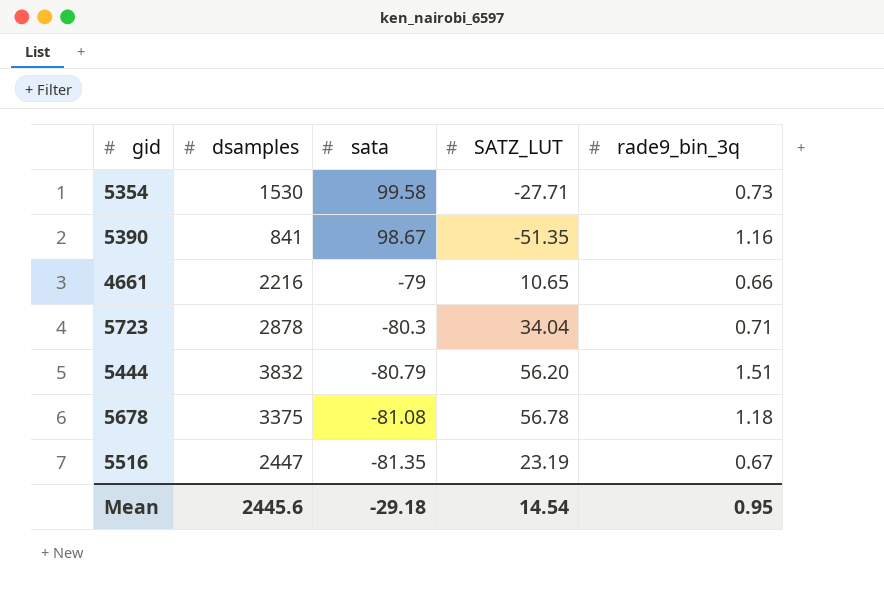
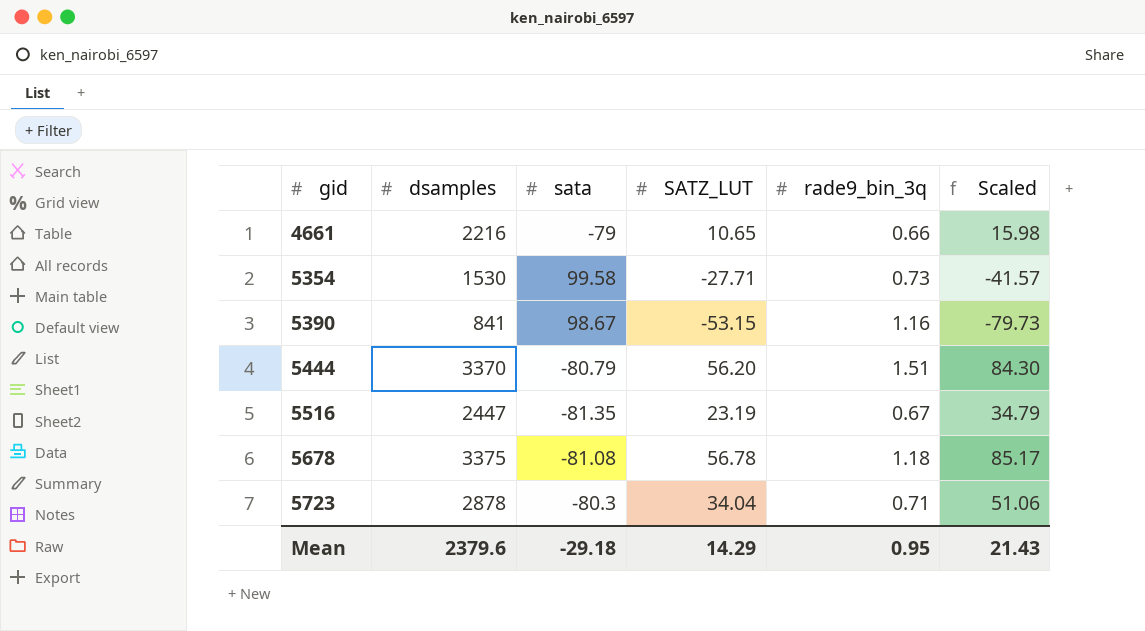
row order: sata descending -> gid ascending
column Scaled | formula: none -> [SATZ_LUT] * 1.5
5390 | SATZ_LUT: -51.35 -> -53.15
5444 | dsamples: 3832 -> 3370
Mean | dsamples: 2445.6 -> 2379.6
Mean | SATZ_LUT: 14.54 -> 14.29

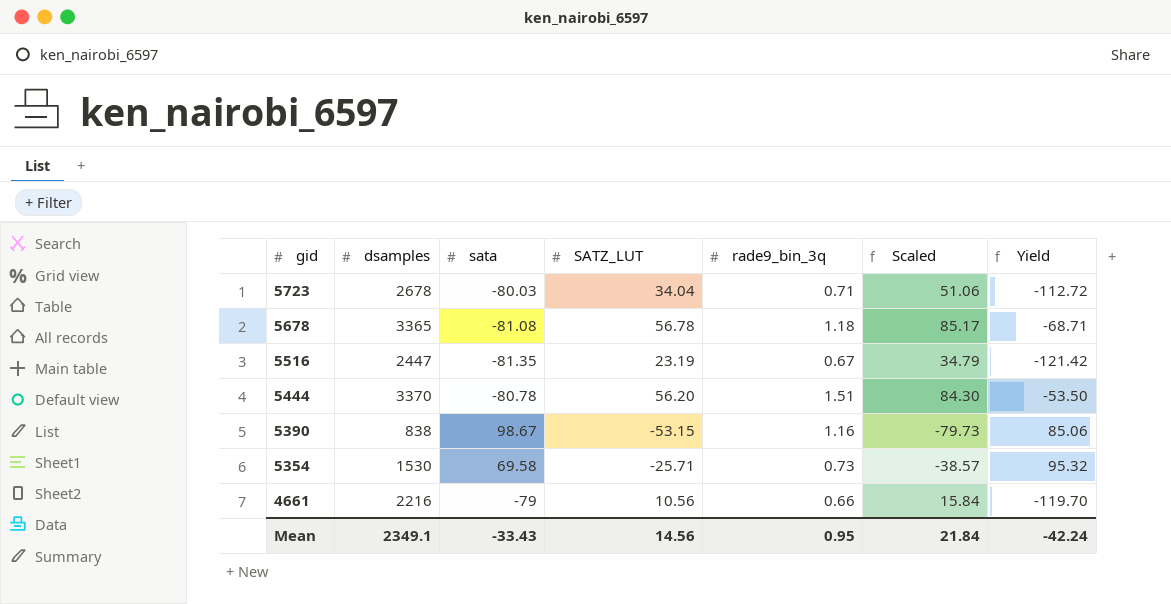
row order: gid ascending -> gid descending
column Yield | formula: none -> [sata] / [rade9_bin_3q]
5723 | dsamples: 2878 -> 2678
5723 | sata: -80.3 -> -80.03
5678 | dsamples: 3375 -> 3365
5444 | sata: -80.79 -> -80.78
5390 | dsamples: 841 -> 838
5354 | sata: 99.58 -> 69.58
5354 | SATZ_LUT: -27.71 -> -25.71
5354 | Scaled: -41.57 -> -38.57
4661 | SATZ_LUT: 10.65 -> 10.56
4661 | Scaled: 15.98 -> 15.84
Mean | dsamples: 2379.6 -> 2349.1
Mean | sata: -29.18 -> -33.43
Mean | SATZ_LUT: 14.29 -> 14.56
Mean | Scaled: 21.43 -> 21.84

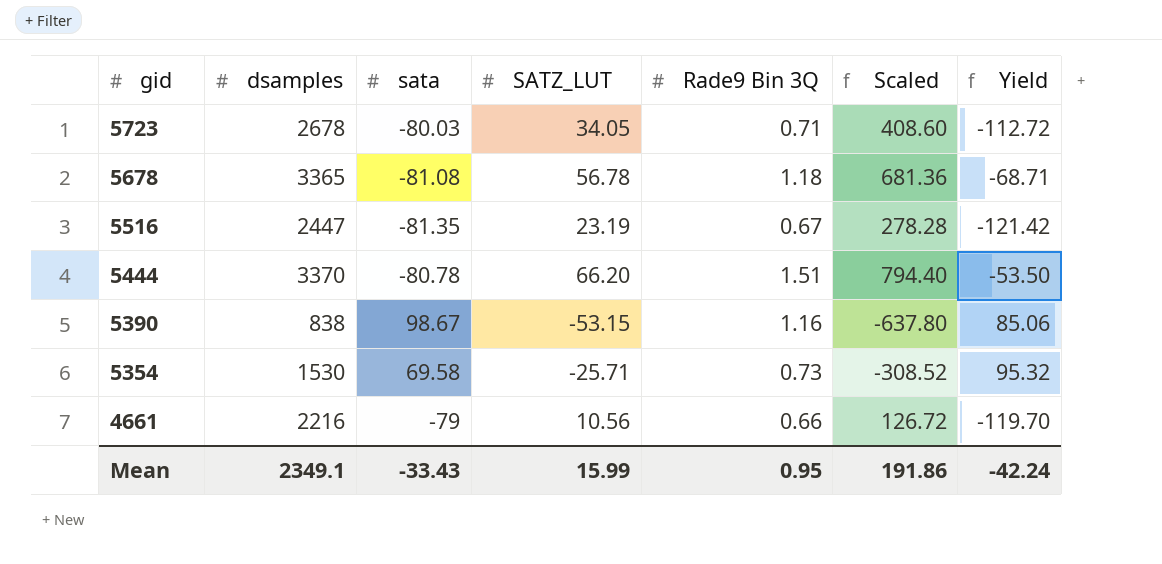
column name: rade9_bin_3q -> Rade9 Bin 3Q
column Scaled | formula: [SATZ_LUT] * 1.5 -> [SATZ_LUT] * 12
5723 | SATZ_LUT: 34.04 -> 34.05
5444 | SATZ_LUT: 56.20 -> 66.20
Mean | SATZ_LUT: 14.56 -> 15.99
Mean | Scaled: 21.84 -> 191.86

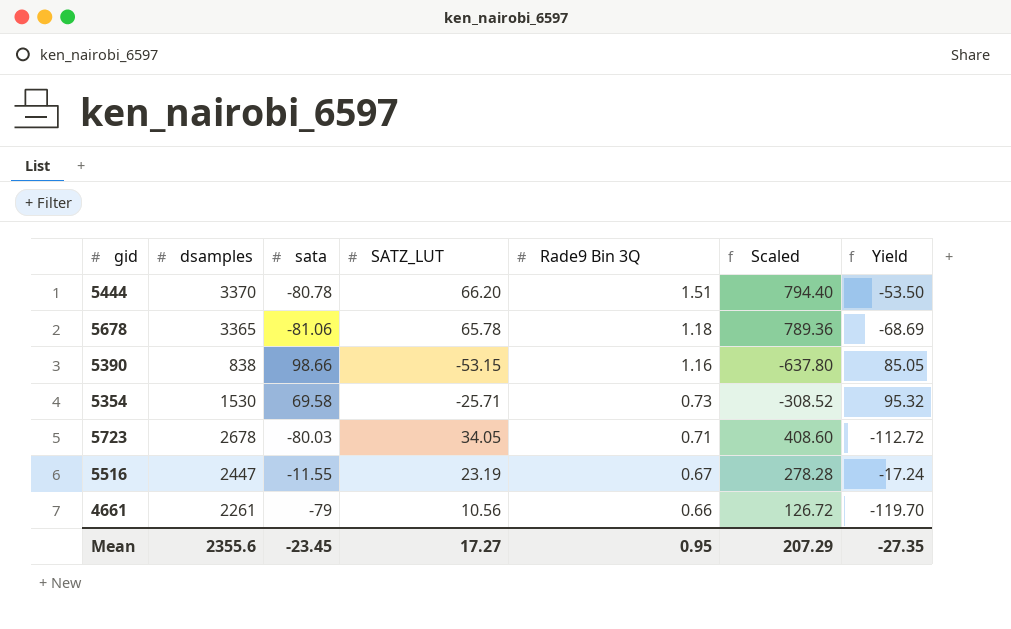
row order: gid descending -> Rade9 Bin 3Q descending
5678 | sata: -81.08 -> -81.06
5678 | SATZ_LUT: 56.78 -> 65.78
5678 | Scaled: 681.36 -> 789.36
5678 | Yield: -68.71 -> -68.69
5390 | sata: 98.67 -> 98.66
5390 | Yield: 85.06 -> 85.05
5516 | sata: -81.35 -> -11.55
5516 | Yield: -121.42 -> -17.24
4661 | dsamples: 2216 -> 2261
Mean | dsamples: 2349.1 -> 2355.6
Mean | sata: -33.43 -> -23.45
Mean | SATZ_LUT: 15.99 -> 17.27
Mean | Scaled: 191.86 -> 207.29
Mean | Yield: -42.24 -> -27.35

